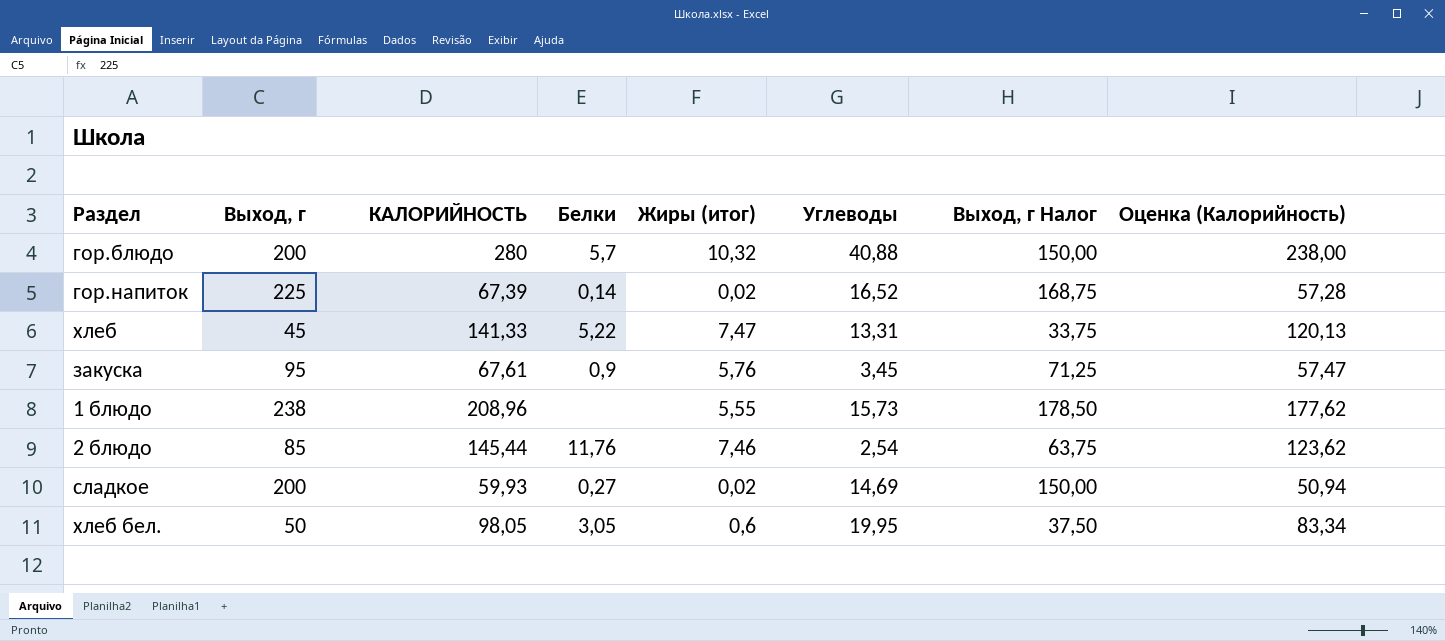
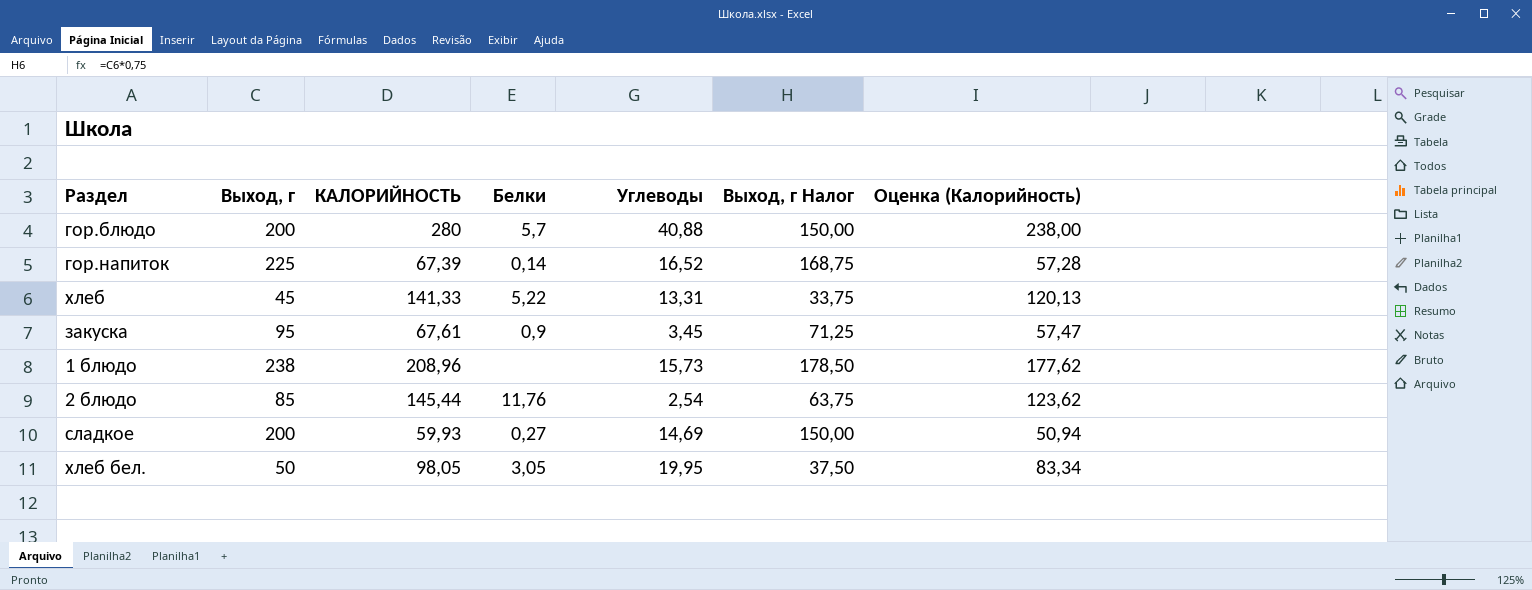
column Жиры (итог) | position: 5 -> none

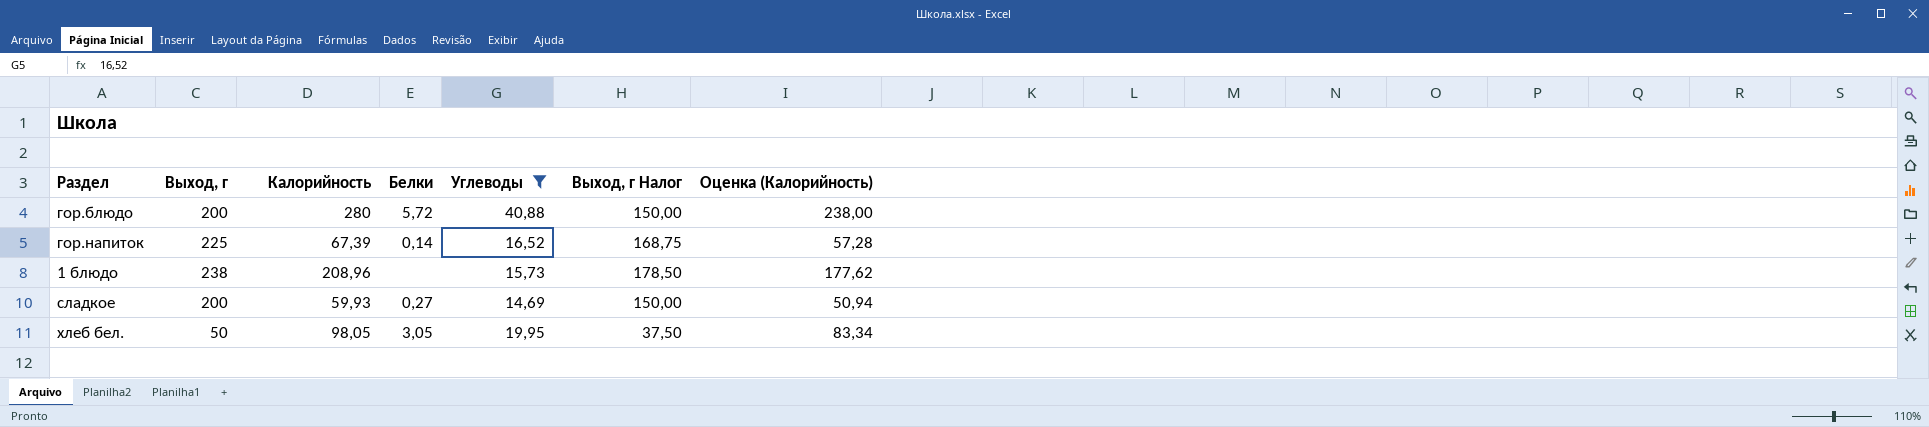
filter: none -> Углеводы >= 14,69
column name: КАЛОРИЙНОСТЬ -> Калорийность
гор.блюдо | Белки: 5,7 -> 5,72

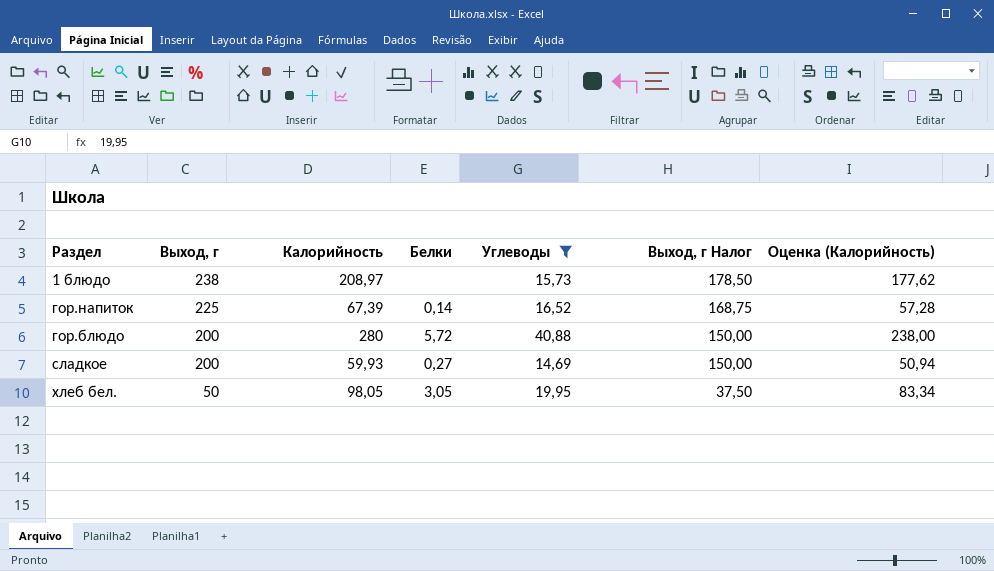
row order: none -> Выход, г descending
1 блюдо | Калорийность: 208,96 -> 208,97

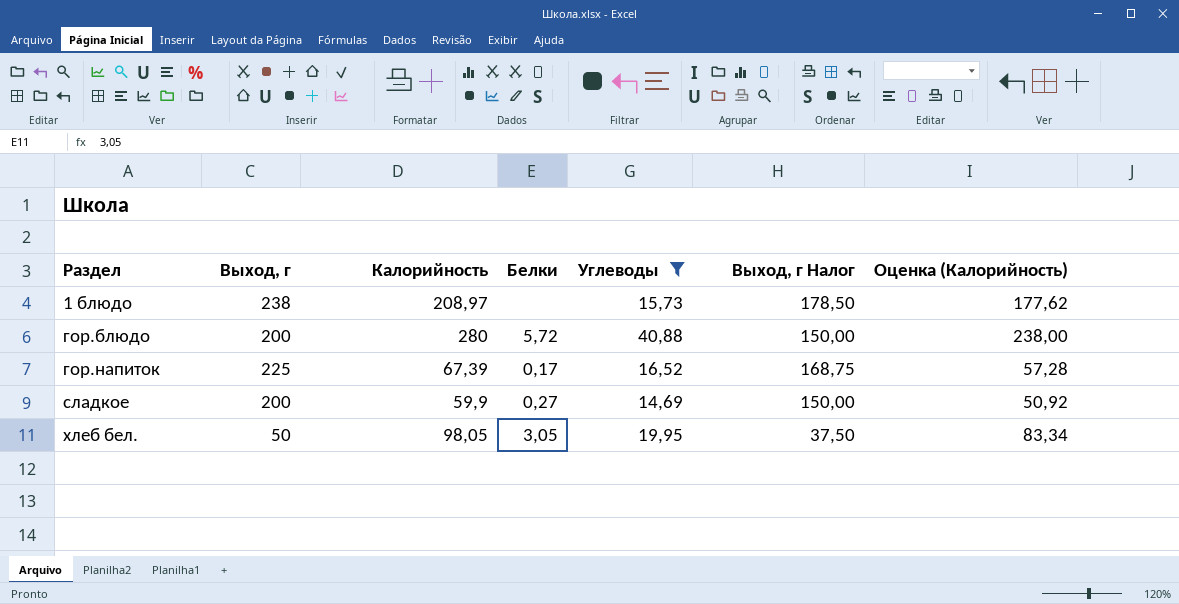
row order: Выход, г descending -> Раздел ascending
гор.напиток | Белки: 0,14 -> 0,17
сладкое | Калорийность: 59,93 -> 59,9
сладкое | Оценка (Калорийность): 50,94 -> 50,92

